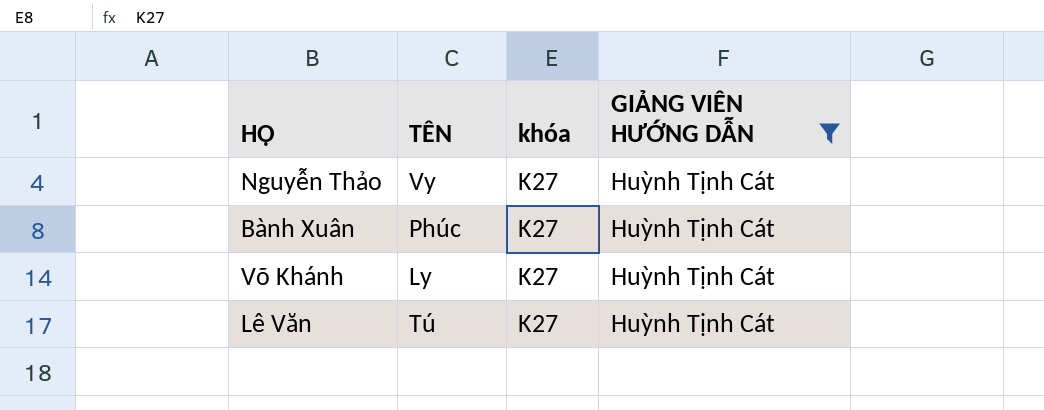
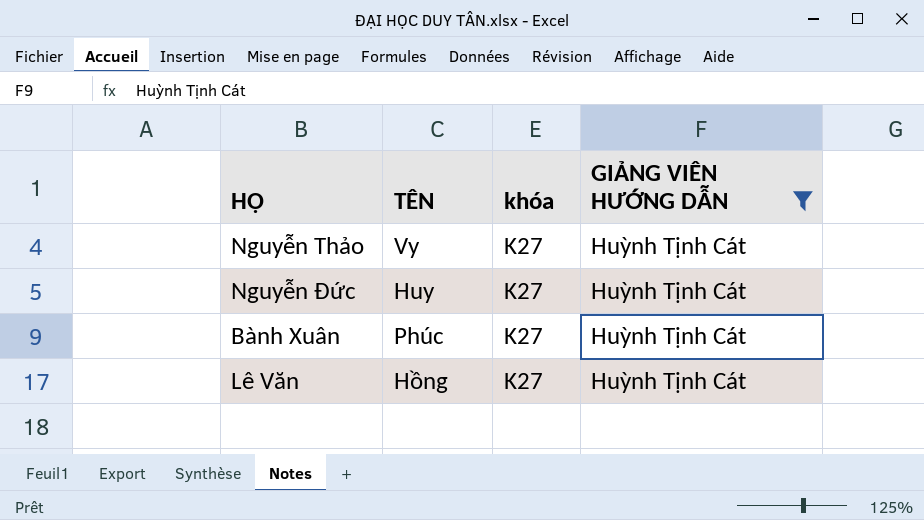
row Võ Khánh: Ly | K27 | Huỳnh Tịnh Cát -> none
row Nguyễn Đức: none -> Huy | K27 | Huỳnh Tịnh Cát
Lê Văn | TÊN: Tú -> Hồng

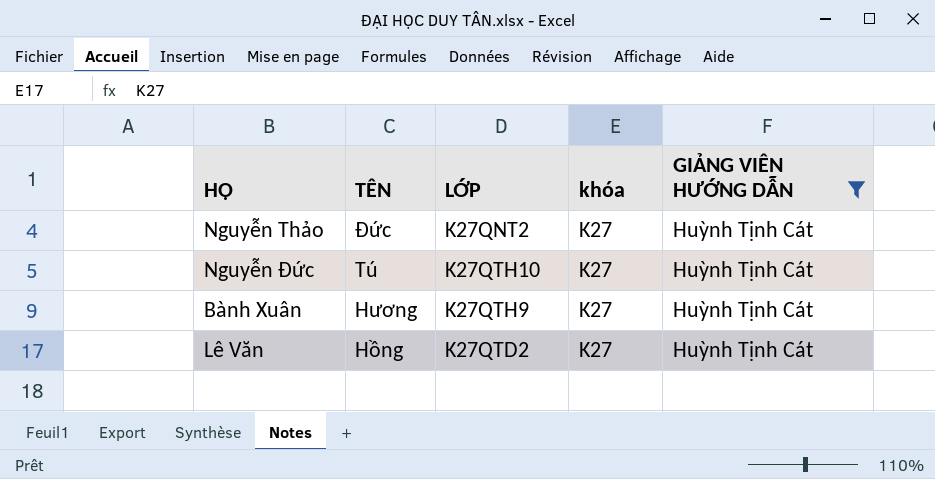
column LỚP | position: none -> 3
Nguyễn Thảo | TÊN: Vy -> Đức
Nguyễn Đức | TÊN: Huy -> Tú
Bành Xuân | TÊN: Phúc -> Hương

